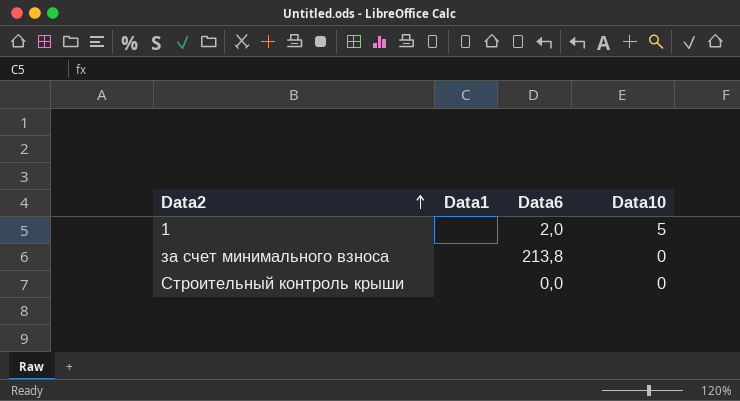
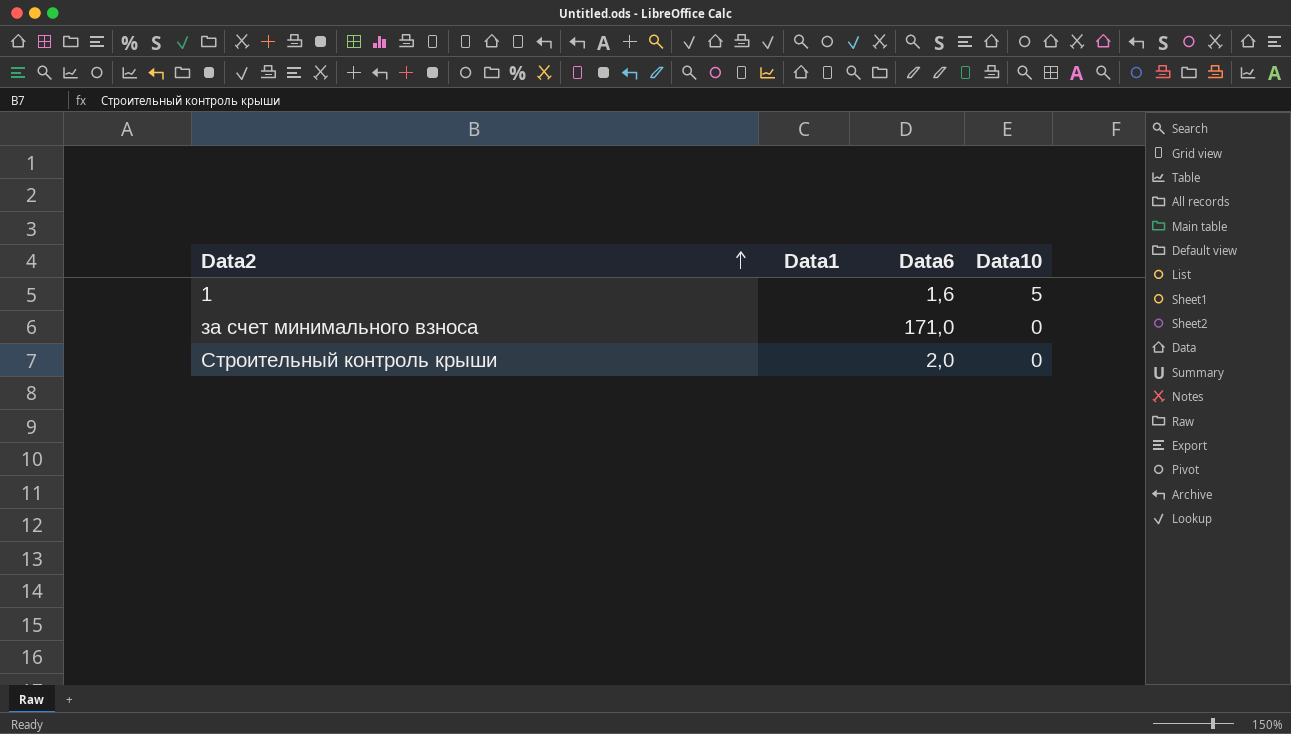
1 | Data6: 2,0 -> 1,6
за счет минимального взноса | Data6: 213,8 -> 171,0
Строительный контроль крыши | Data6: 0,0 -> 2,0

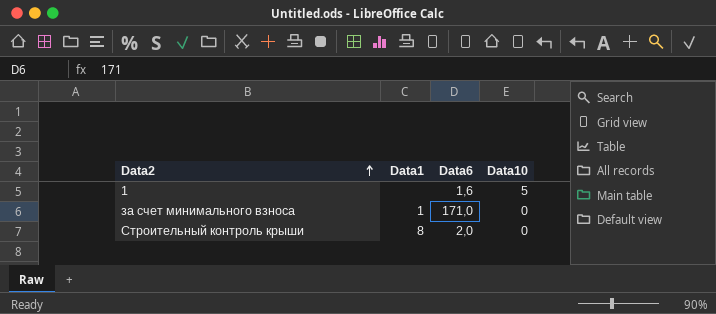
за счет минимального взноса | Data1: none -> 1
Строительный контроль крыши | Data1: none -> 8

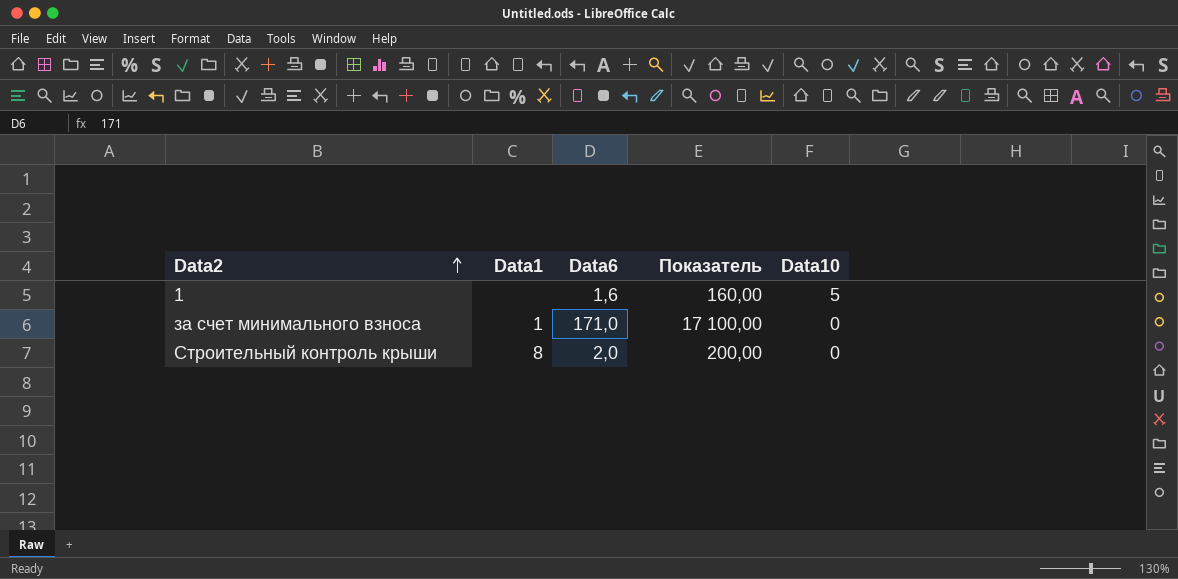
column Показатель | formula: none -> [Data6] * 100

